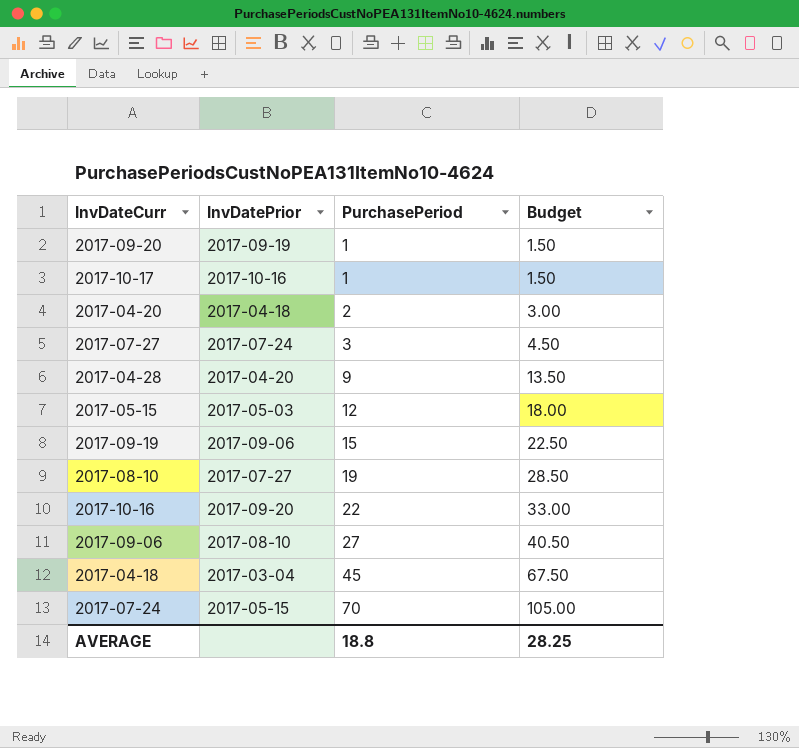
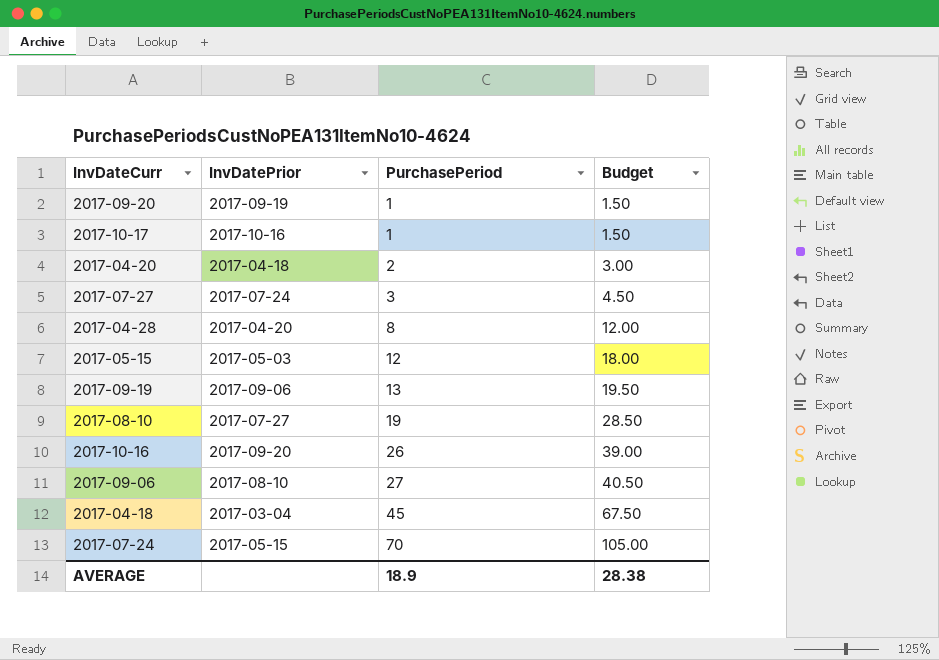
2017-04-28 | PurchasePeriod: 9 -> 8
2017-04-28 | Budget: 13.50 -> 12.00
2017-09-19 | PurchasePeriod: 15 -> 13
2017-09-19 | Budget: 22.50 -> 19.50
2017-10-16 | PurchasePeriod: 22 -> 26
2017-10-16 | Budget: 33.00 -> 39.00
AVERAGE | PurchasePeriod: 18.8 -> 18.9
AVERAGE | Budget: 28.25 -> 28.38

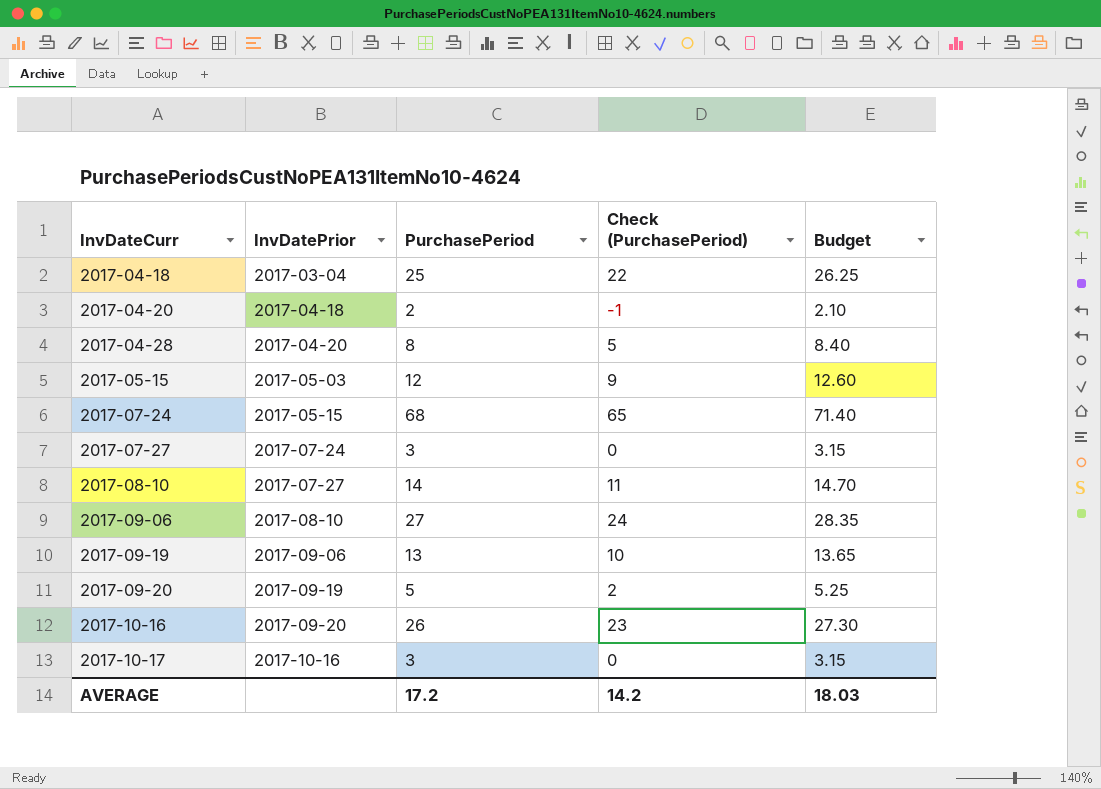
row order: PurchasePeriod ascending -> InvDateCurr ascending
column Check (PurchasePeriod) | formula: none -> [PurchasePeriod] - 3
column Budget | formula: [PurchasePeriod] * 1.5 -> [PurchasePeriod] * 1.05
2017-04-18 | PurchasePeriod: 45 -> 25
2017-07-24 | PurchasePeriod: 70 -> 68
2017-08-10 | PurchasePeriod: 19 -> 14
2017-09-20 | PurchasePeriod: 1 -> 5
2017-10-17 | PurchasePeriod: 1 -> 3
AVERAGE | PurchasePeriod: 18.9 -> 17.2
AVERAGE | Budget: 28.38 -> 18.03

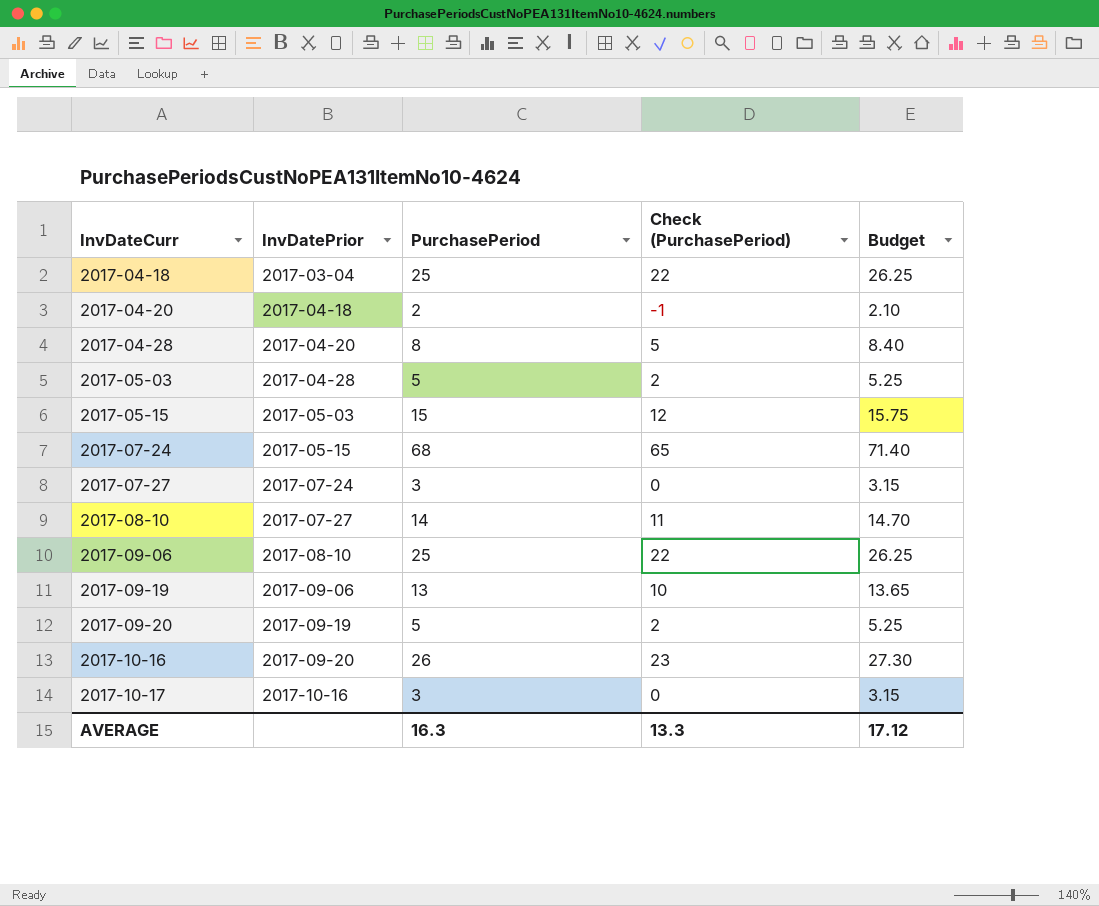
row 2017-05-03: none -> 2017-04-28 | 5 | 2 | 5.25
2017-05-15 | PurchasePeriod: 12 -> 15
2017-05-15 | Check (PurchasePeriod): 9 -> 12
2017-05-15 | Budget: 12.60 -> 15.75
2017-09-06 | PurchasePeriod: 27 -> 25
2017-09-06 | Check (PurchasePeriod): 24 -> 22
2017-09-06 | Budget: 28.35 -> 26.25
AVERAGE | PurchasePeriod: 17.2 -> 16.3
AVERAGE | Check (PurchasePeriod): 14.2 -> 13.3
AVERAGE | Budget: 18.03 -> 17.12

